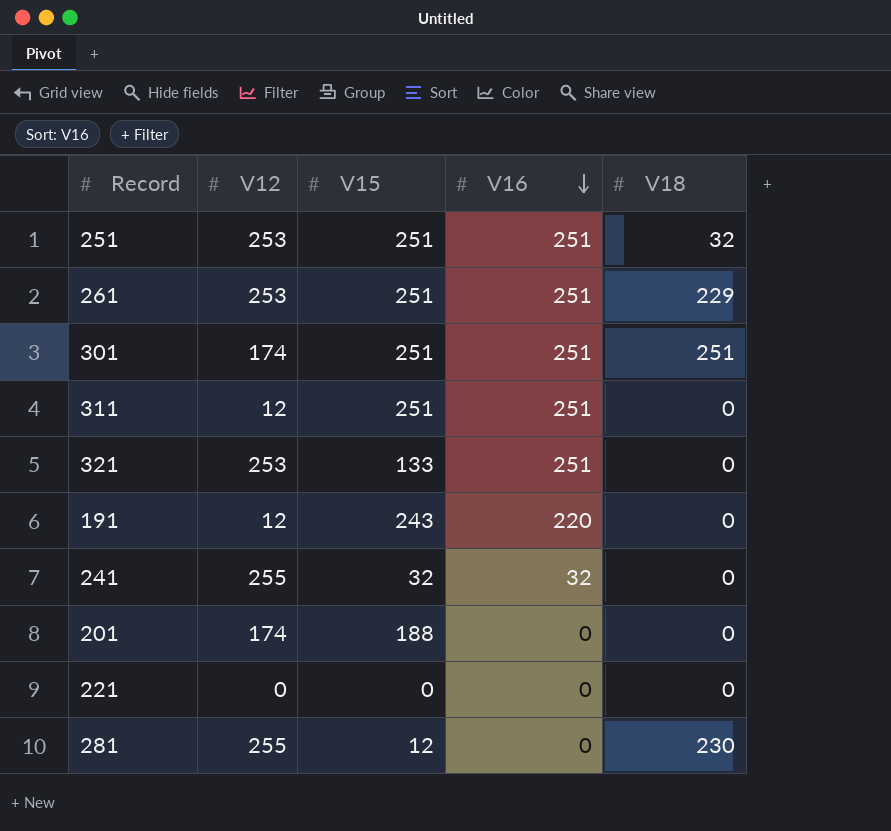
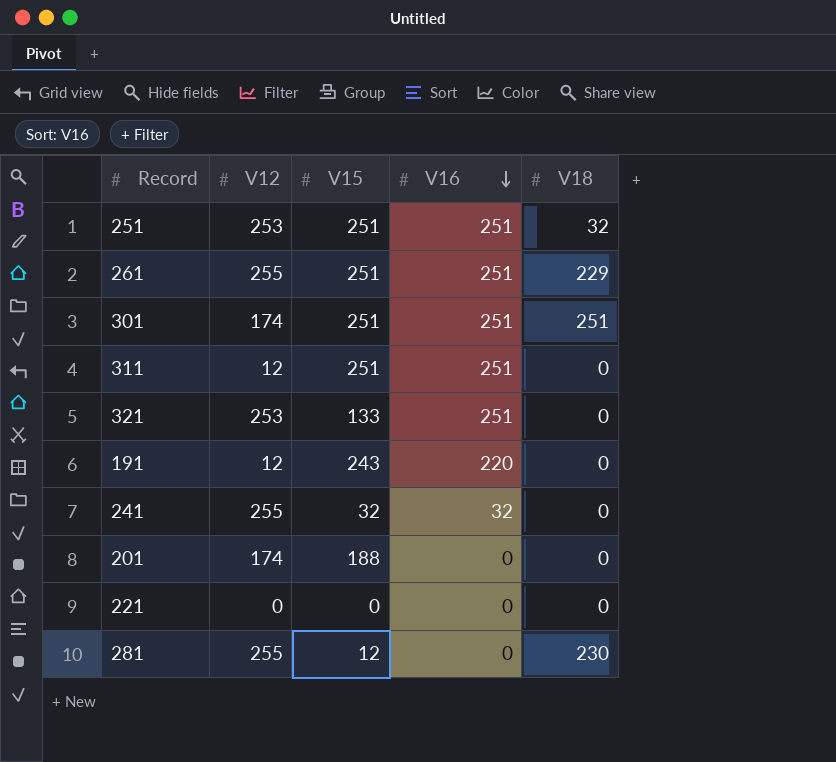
261 | V12: 253 -> 255

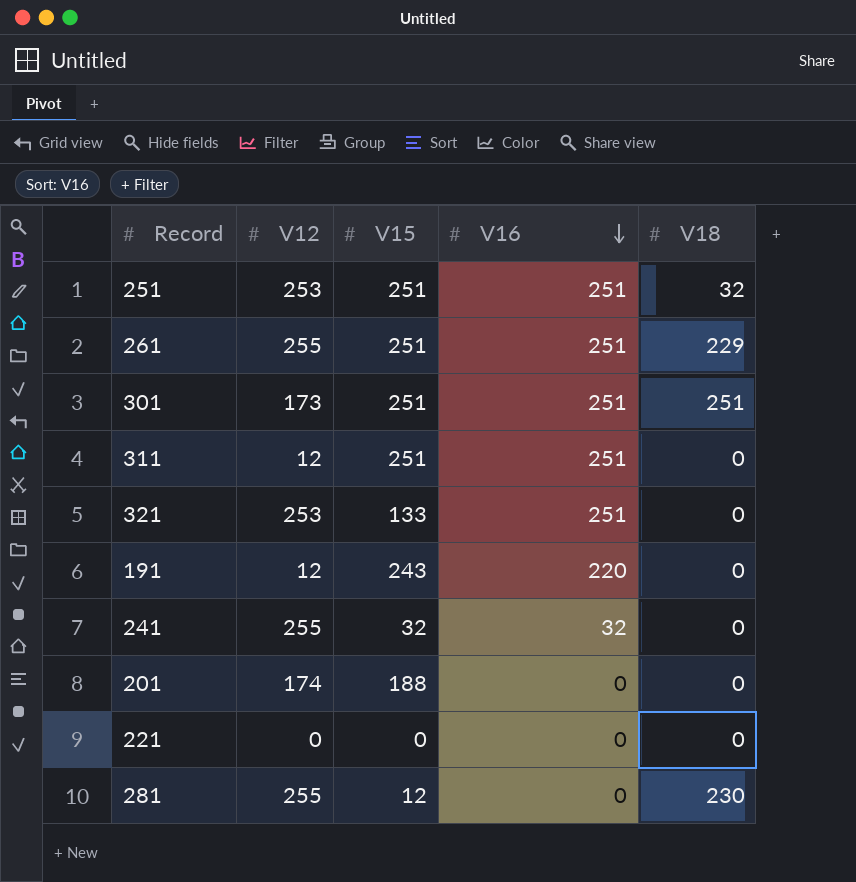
301 | V12: 174 -> 173

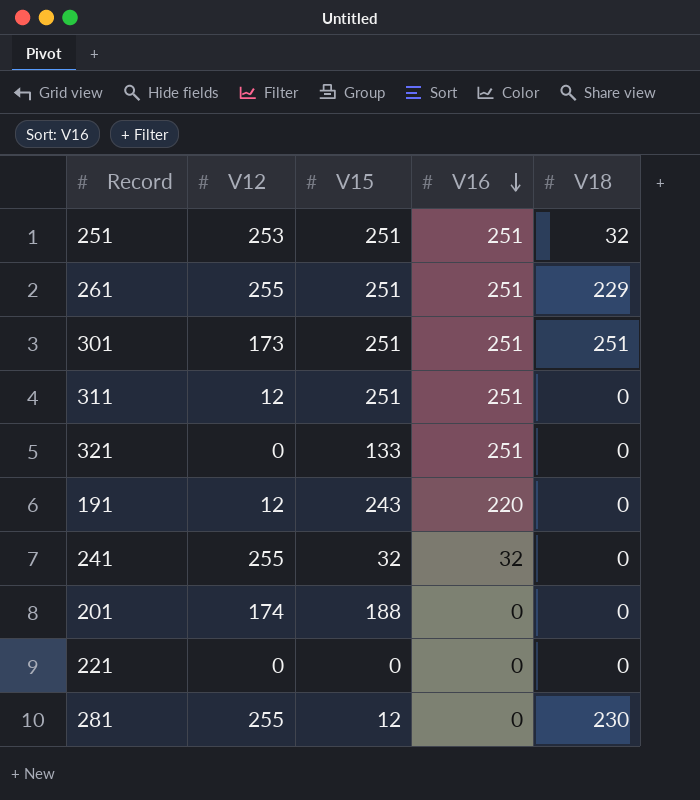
321 | V12: 253 -> 0

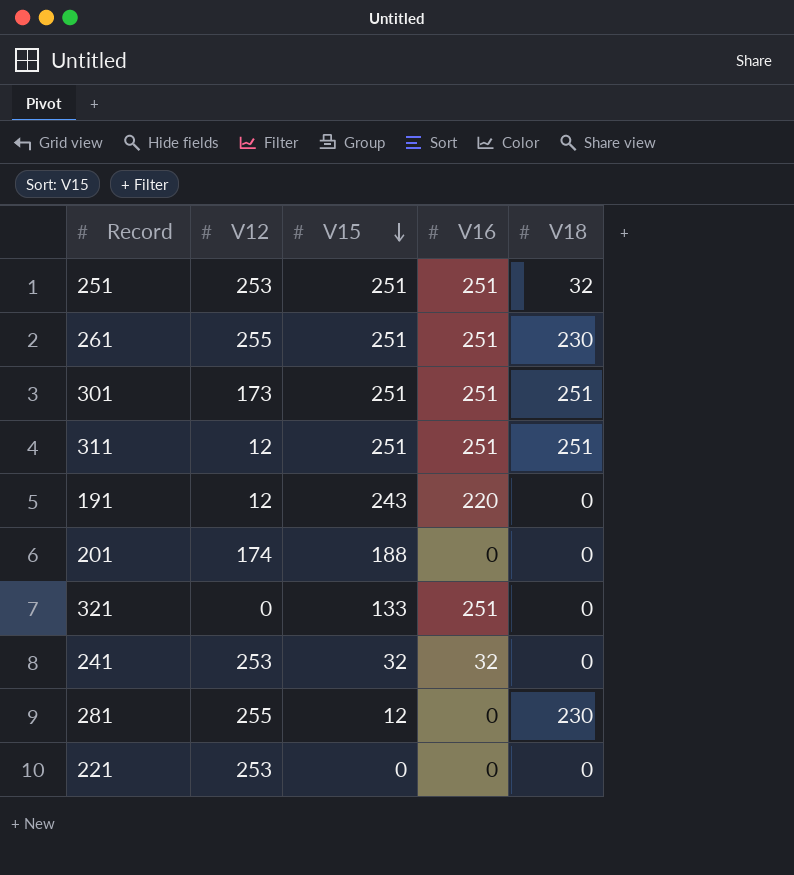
row order: V16 descending -> V15 descending
261 | V18: 229 -> 230
311 | V18: 0 -> 251
241 | V12: 255 -> 253
221 | V12: 0 -> 253

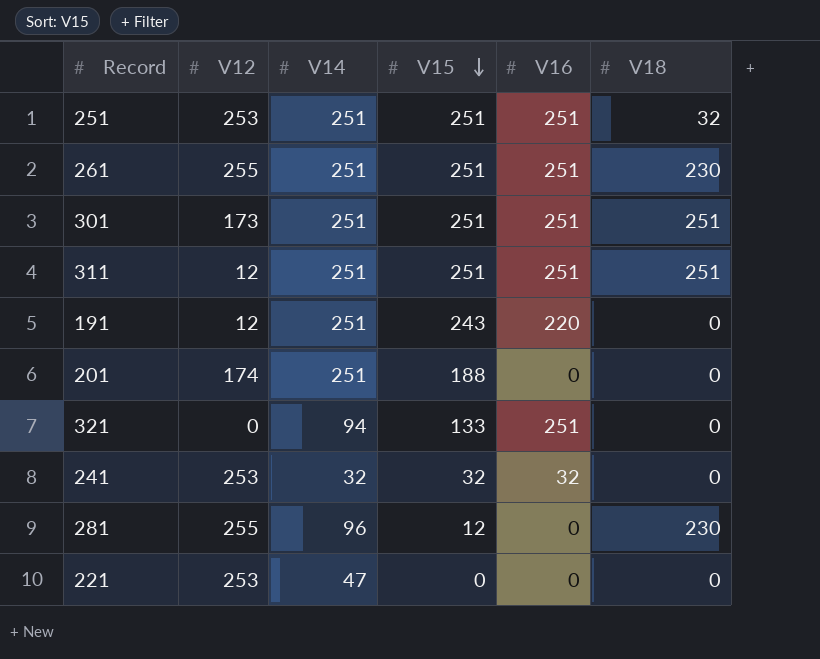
column V14 | position: none -> 3

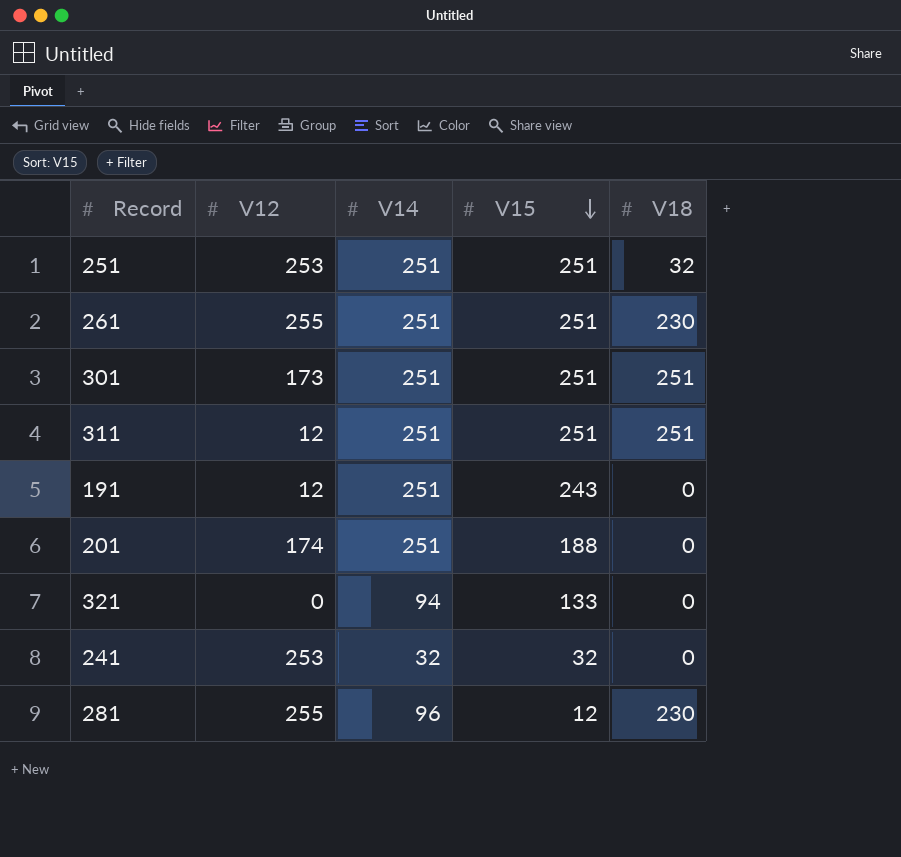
column V16 | position: 5 -> none
row 221: 253 | 47 | 0 | 0 | 0 -> none

